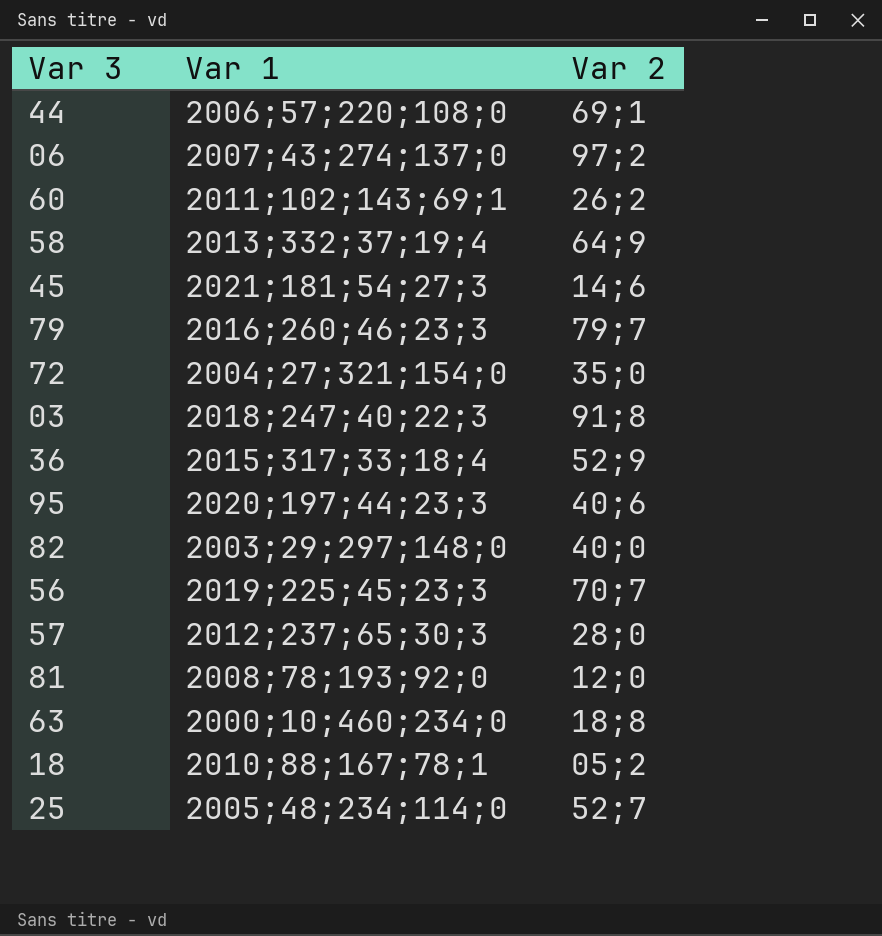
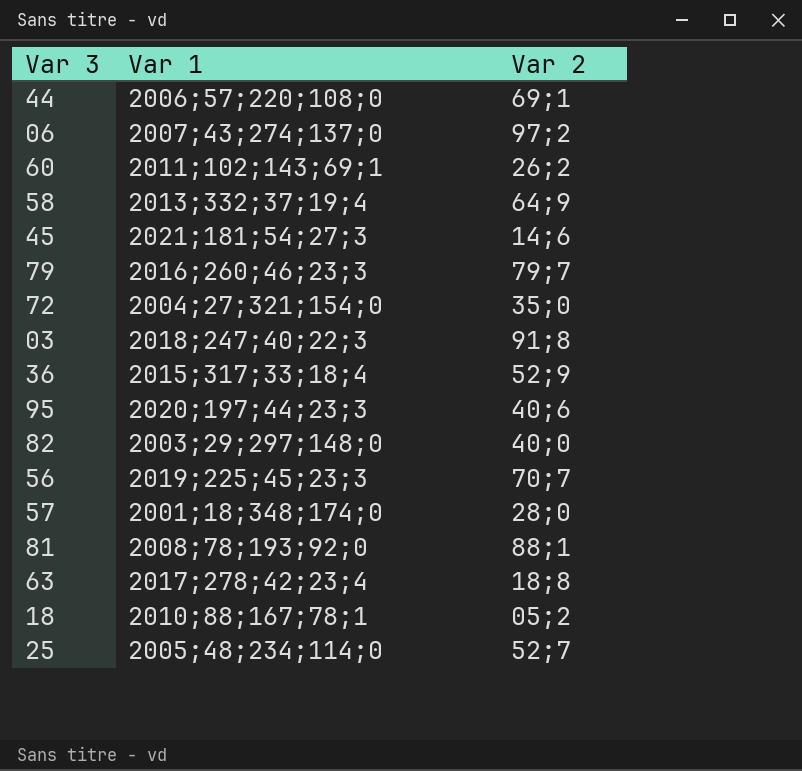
57 | Var 1: 2012;237;65;30;3 -> 2001;18;348;174;0
81 | Var 2: 12;0 -> 88;1
63 | Var 1: 2000;10;460;234;0 -> 2017;278;42;23;4

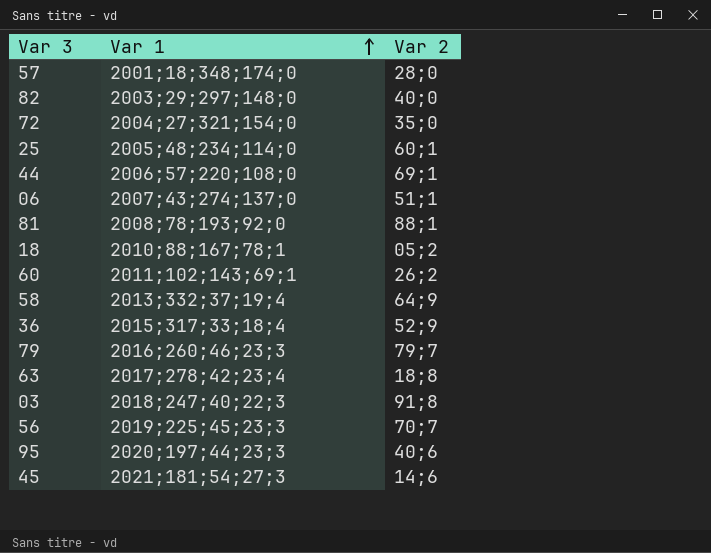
row order: none -> Var 1 ascending
25 | Var 2: 52;7 -> 60;1
06 | Var 2: 97;2 -> 51;1

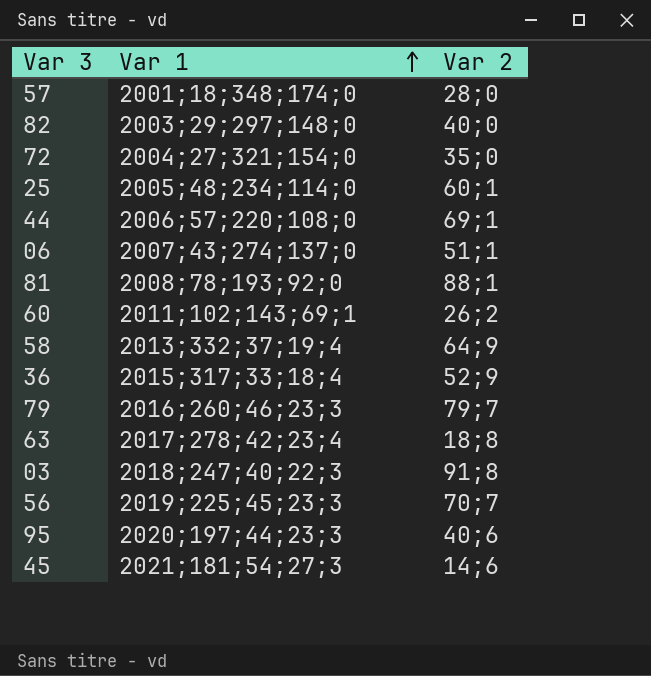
row 18: 2010;88;167;78;1 | 05;2 -> none

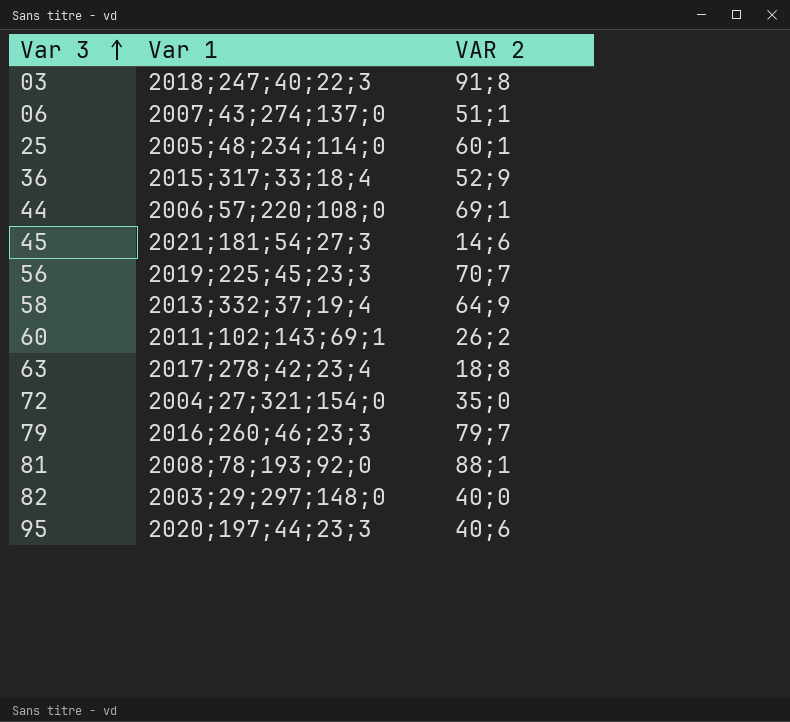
row order: Var 1 ascending -> Var 3 ascending
column name: Var 2 -> VAR 2
row 57: 2001;18;348;174;0 | 28;0 -> none

